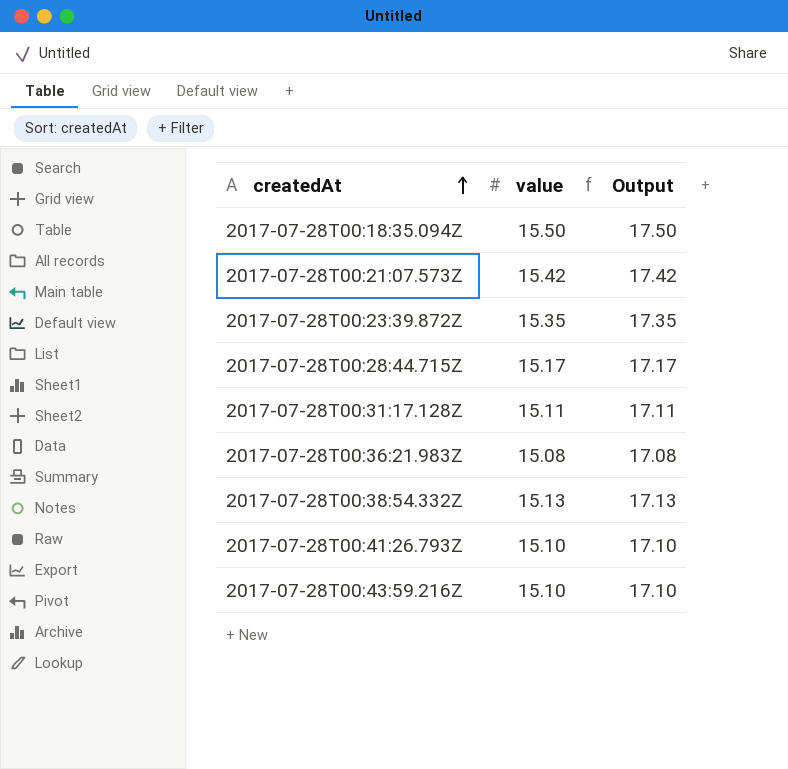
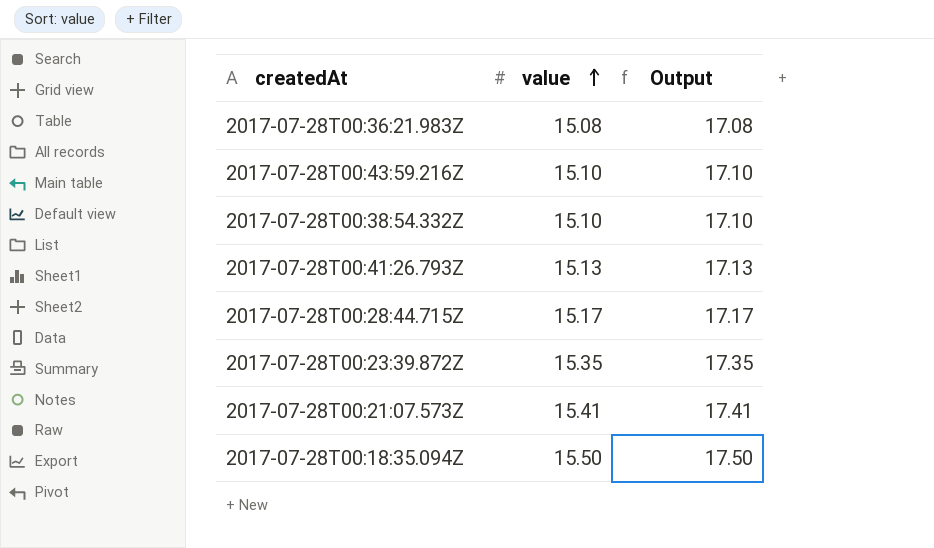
row order: createdAt ascending -> value ascending
row 2017-07-28T00:31:17.128Z: 15.11 | 17.11 -> none
2017-07-28T00:38:54.332Z | value: 15.13 -> 15.10
2017-07-28T00:38:54.332Z | Output: 17.13 -> 17.10
2017-07-28T00:41:26.793Z | value: 15.10 -> 15.13
2017-07-28T00:41:26.793Z | Output: 17.10 -> 17.13
2017-07-28T00:21:07.573Z | value: 15.42 -> 15.41
2017-07-28T00:21:07.573Z | Output: 17.42 -> 17.41

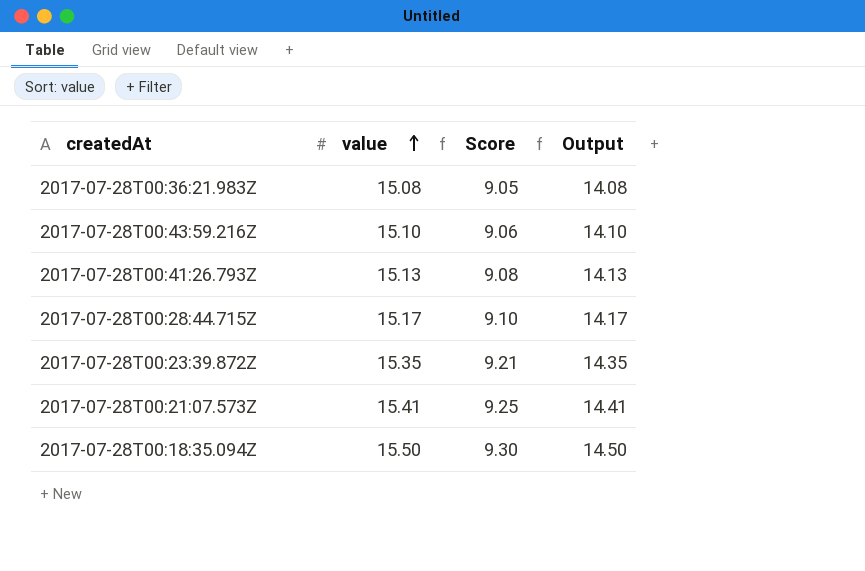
column Score | formula: none -> [value] * 0.6
column Output | formula: [value] + 2 -> [value] - 1
row 2017-07-28T00:38:54.332Z: 15.10 | 17.10 -> none

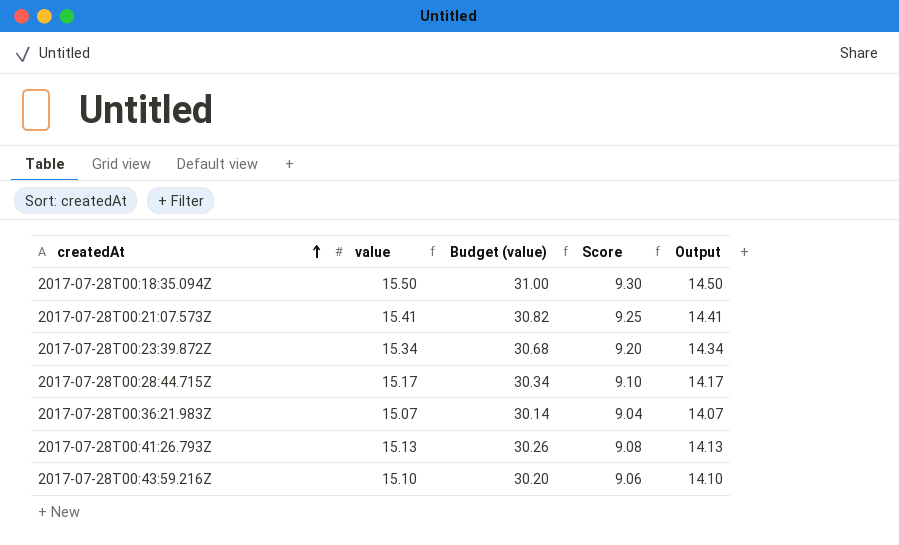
row order: value ascending -> createdAt ascending
column Budget (value) | formula: none -> [value] * 2
2017-07-28T00:23:39.872Z | value: 15.35 -> 15.34
2017-07-28T00:23:39.872Z | Score: 9.21 -> 9.20
2017-07-28T00:23:39.872Z | Output: 14.35 -> 14.34
2017-07-28T00:36:21.983Z | value: 15.08 -> 15.07
2017-07-28T00:36:21.983Z | Score: 9.05 -> 9.04
2017-07-28T00:36:21.983Z | Output: 14.08 -> 14.07

